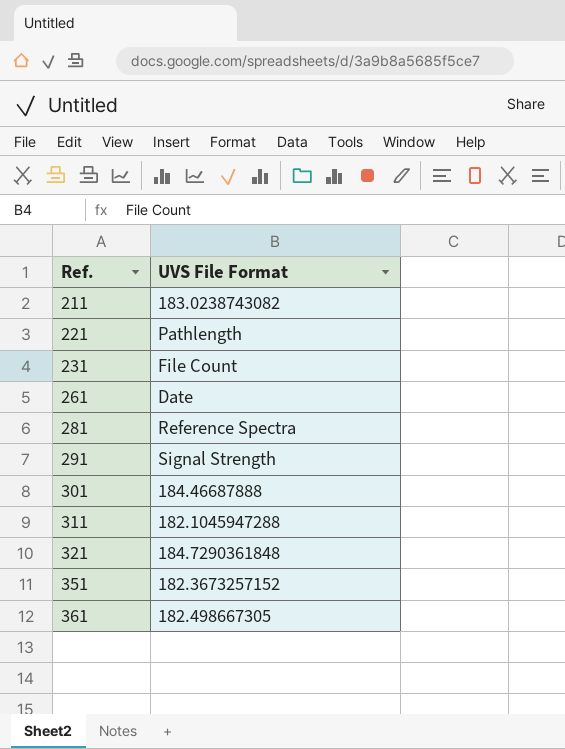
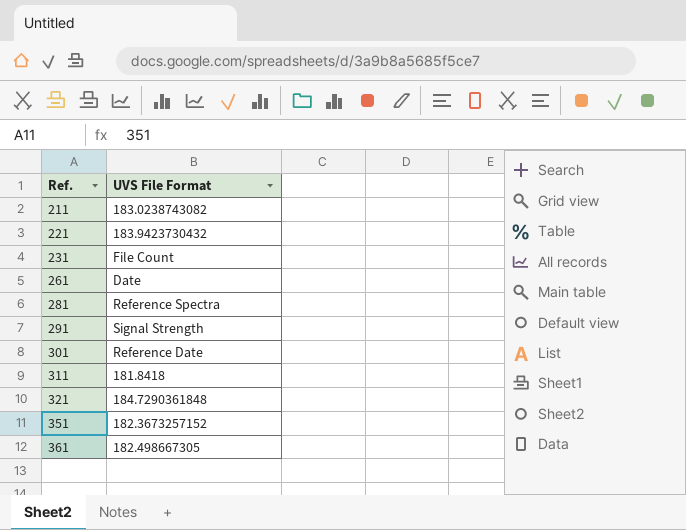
221 | UVS File Format: Pathlength -> 183.9423730432
301 | UVS File Format: 184.46687888 -> Reference Date
311 | UVS File Format: 182.1045947288 -> 181.8418

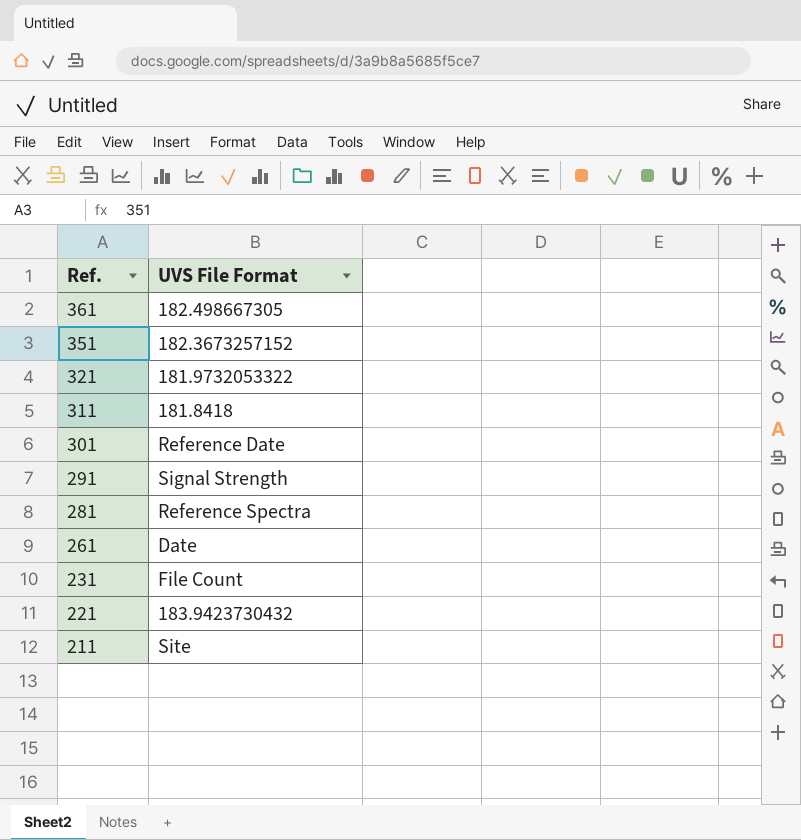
row order: Ref. ascending -> Ref. descending
321 | UVS File Format: 184.7290361848 -> 181.9732053322
211 | UVS File Format: 183.0238743082 -> Site

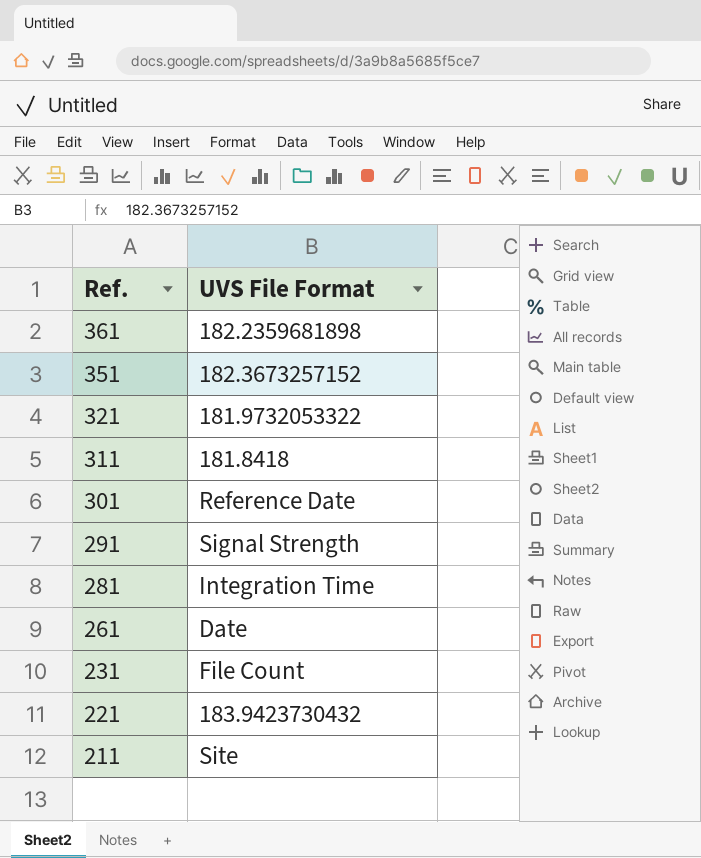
361 | UVS File Format: 182.498667305 -> 182.2359681898
281 | UVS File Format: Reference Spectra -> Integration Time

